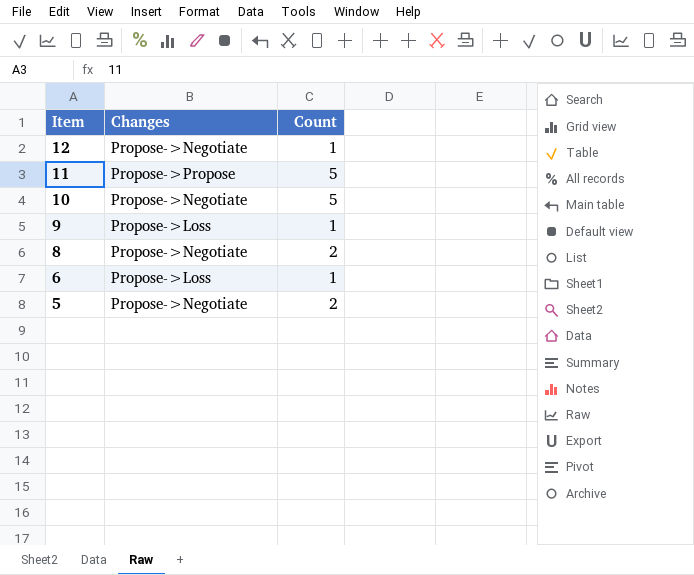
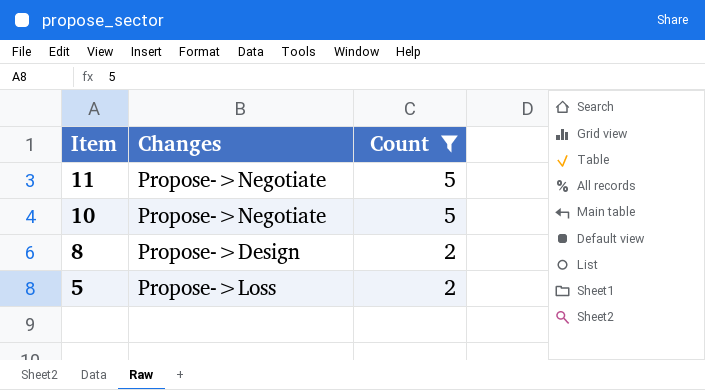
filter: none -> Count != 1
11 | Changes: Propose->Propose -> Propose->Negotiate
8 | Changes: Propose->Negotiate -> Propose->Design
5 | Changes: Propose->Negotiate -> Propose->Loss

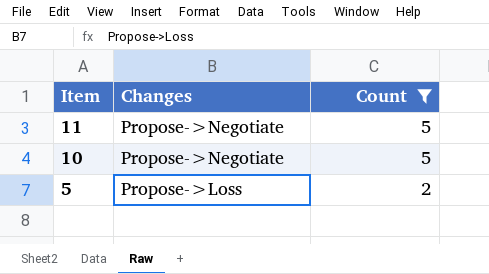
row 8: Propose->Design | 2 -> none

